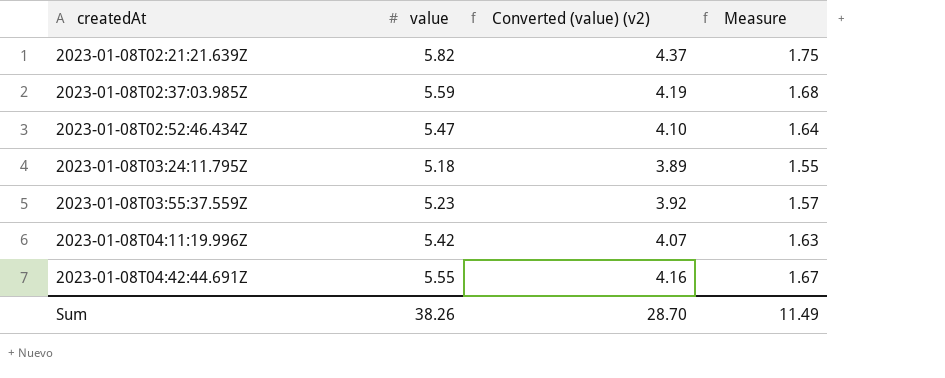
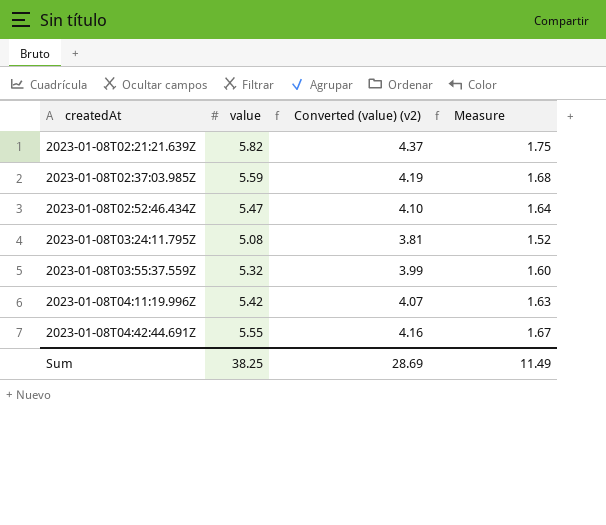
2023-01-08T03:24:11.795Z | value: 5.18 -> 5.08
2023-01-08T03:24:11.795Z | Converted (value) (v2): 3.89 -> 3.81
2023-01-08T03:24:11.795Z | Measure: 1.55 -> 1.52
2023-01-08T03:55:37.559Z | value: 5.23 -> 5.32
2023-01-08T03:55:37.559Z | Converted (value) (v2): 3.92 -> 3.99
2023-01-08T03:55:37.559Z | Measure: 1.57 -> 1.60
Sum | value: 38.26 -> 38.25
Sum | Converted (value) (v2): 28.70 -> 28.69

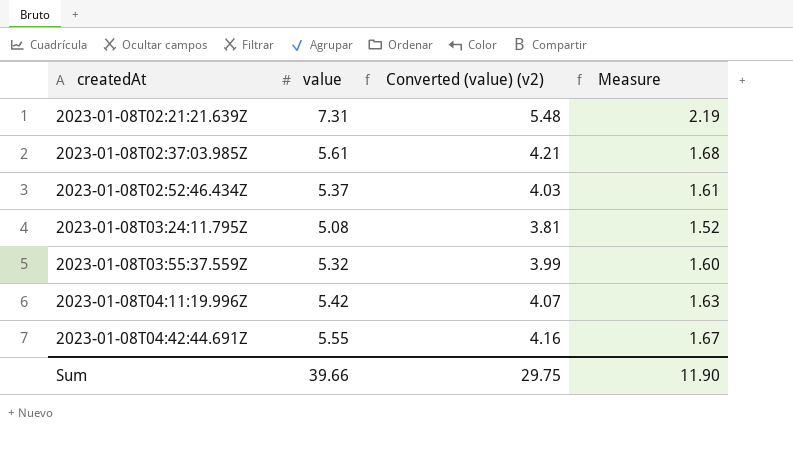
2023-01-08T02:21:21.639Z | value: 5.82 -> 7.31
2023-01-08T02:21:21.639Z | Converted (value) (v2): 4.37 -> 5.48
2023-01-08T02:21:21.639Z | Measure: 1.75 -> 2.19
2023-01-08T02:37:03.985Z | value: 5.59 -> 5.61
2023-01-08T02:37:03.985Z | Converted (value) (v2): 4.19 -> 4.21
2023-01-08T02:52:46.434Z | value: 5.47 -> 5.37
2023-01-08T02:52:46.434Z | Converted (value) (v2): 4.10 -> 4.03
2023-01-08T02:52:46.434Z | Measure: 1.64 -> 1.61
Sum | value: 38.25 -> 39.66
Sum | Converted (value) (v2): 28.69 -> 29.75
Sum | Measure: 11.49 -> 11.90

